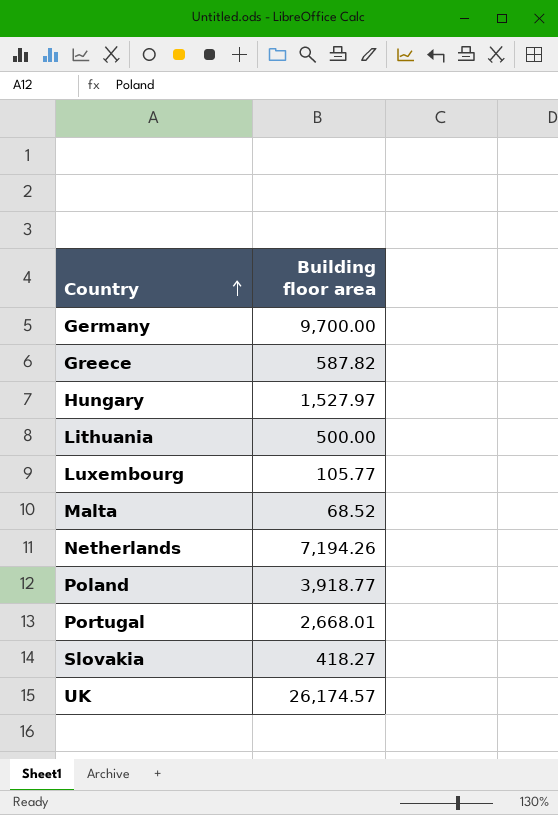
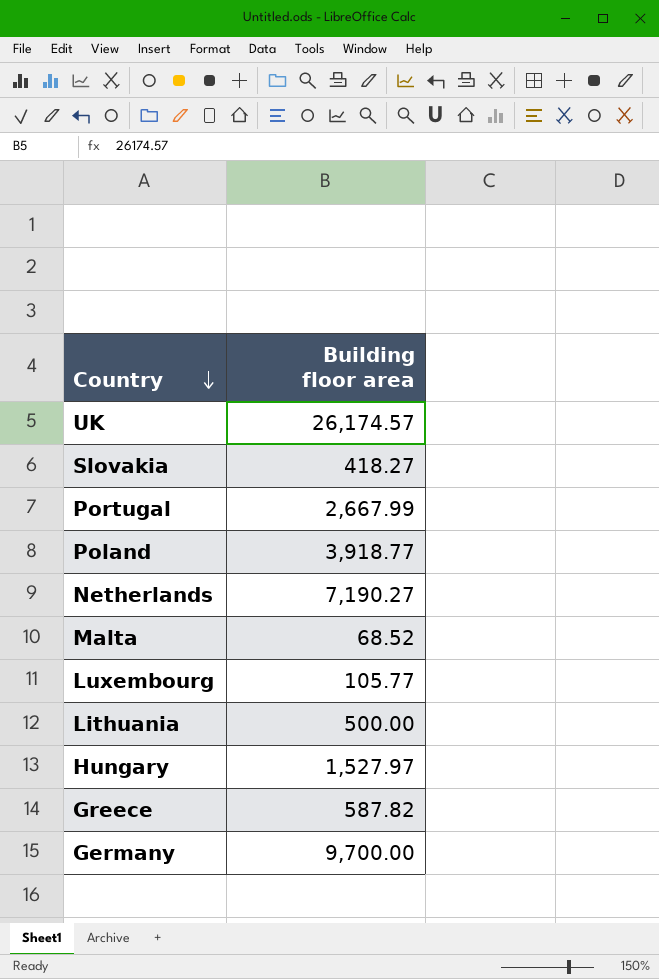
row order: Country ascending -> Country descending
Portugal | Building floor area: 2,668.01 -> 2,667.99
Netherlands | Building floor area: 7,194.26 -> 7,190.27

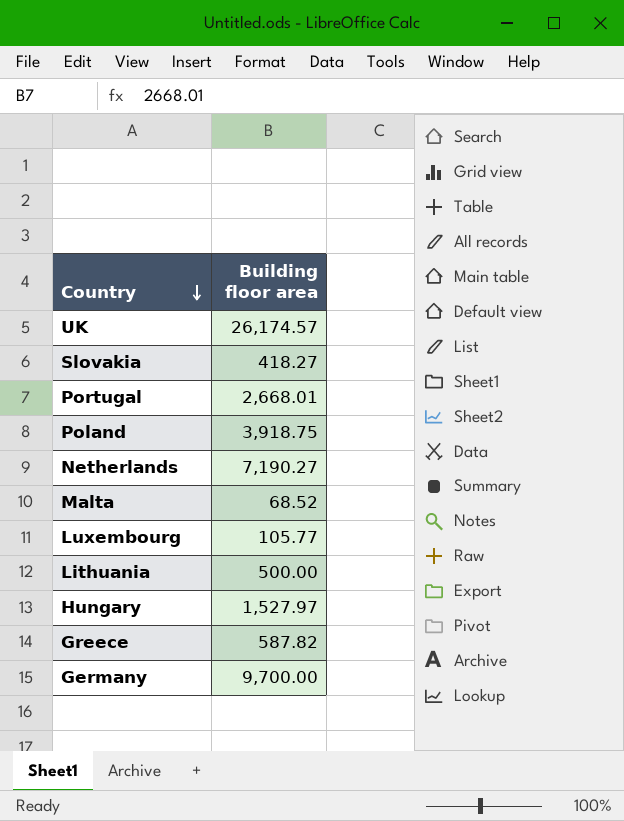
Portugal | Building floor area: 2,667.99 -> 2,668.01
Poland | Building floor area: 3,918.77 -> 3,918.75

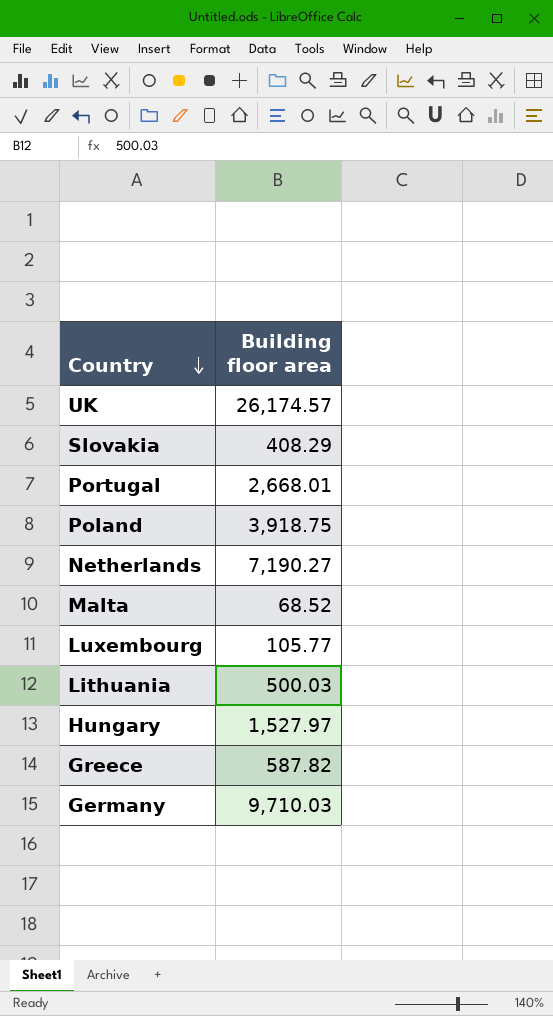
Slovakia | Building floor area: 418.27 -> 408.29
Lithuania | Building floor area: 500.00 -> 500.03
Germany | Building floor area: 9,700.00 -> 9,710.03

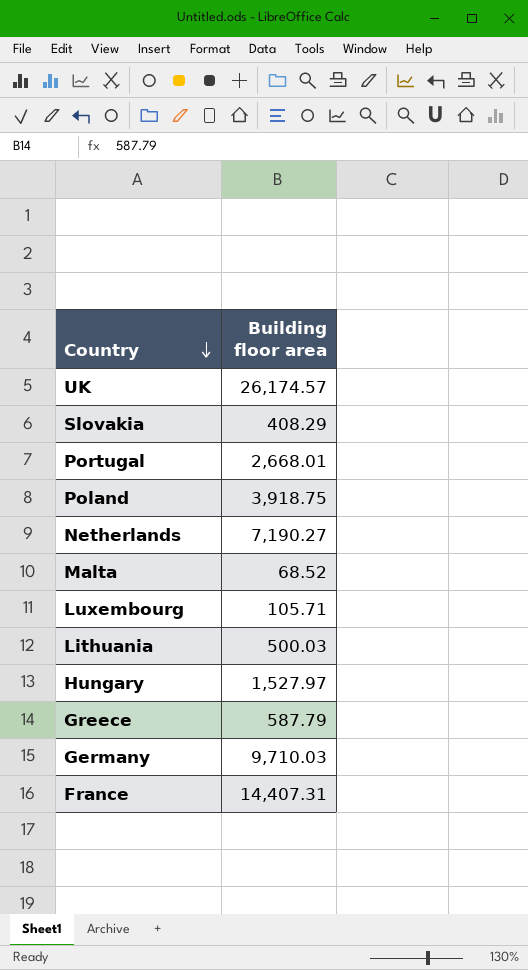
Luxembourg | Building floor area: 105.77 -> 105.71
Greece | Building floor area: 587.82 -> 587.79
row France: none -> 14,407.31

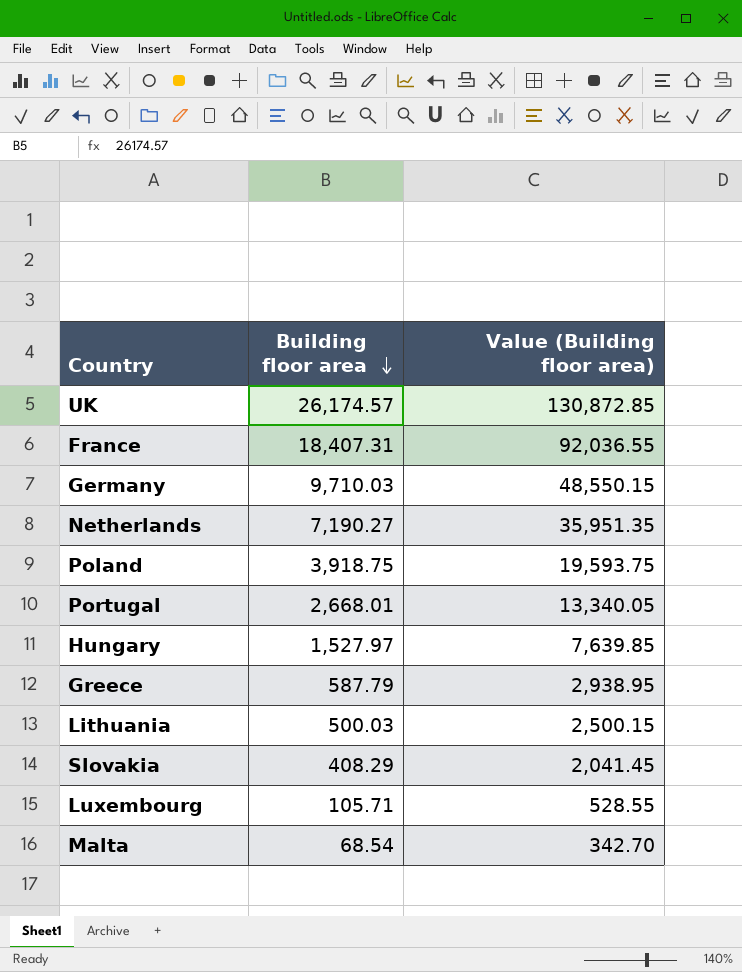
row order: Country descending -> Building floor area descending
column Value (Building floor area) | formula: none -> [Building floor area] * 5
France | Building floor area: 14,407.31 -> 18,407.31
Malta | Building floor area: 68.52 -> 68.54

